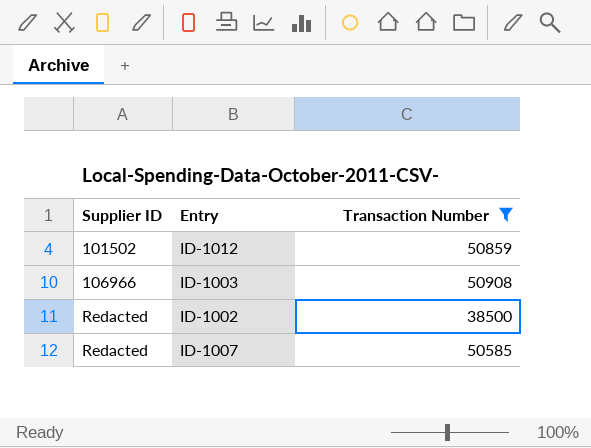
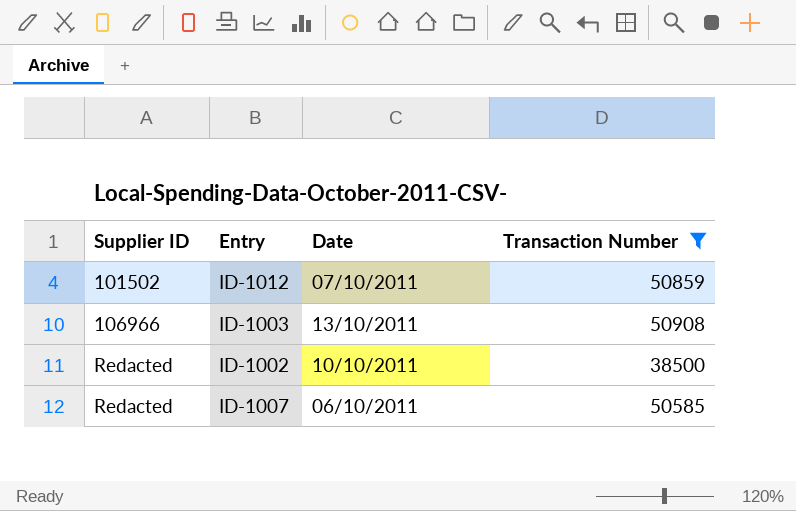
column Date | position: none -> 3

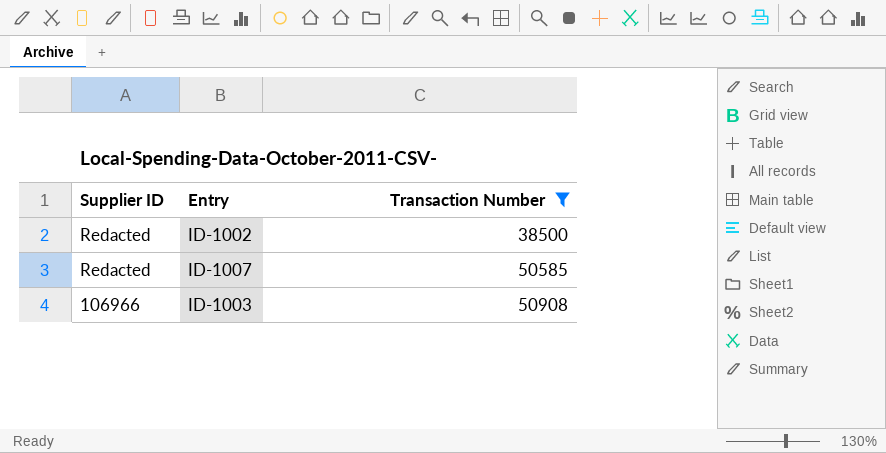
row order: Supplier ID ascending -> Supplier ID descending
column Date | position: 3 -> none
row ID-1012: 101502 | 07/10/2011 | 50859 -> none

